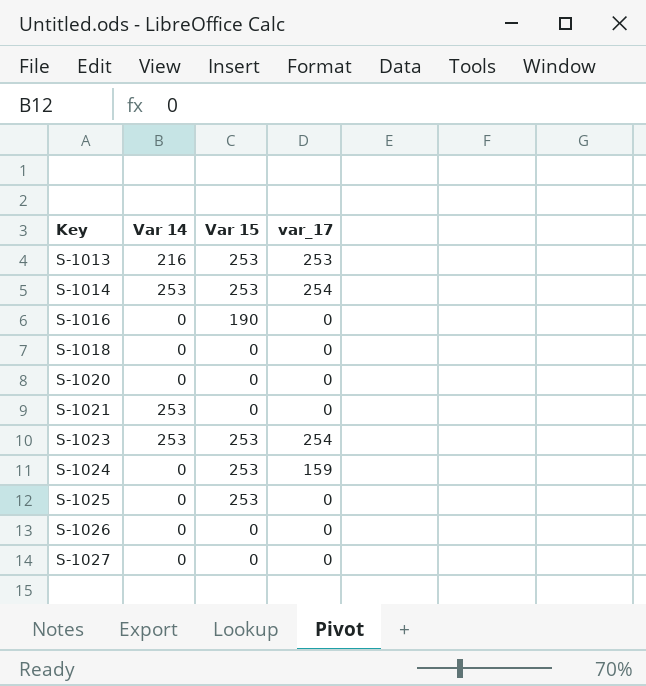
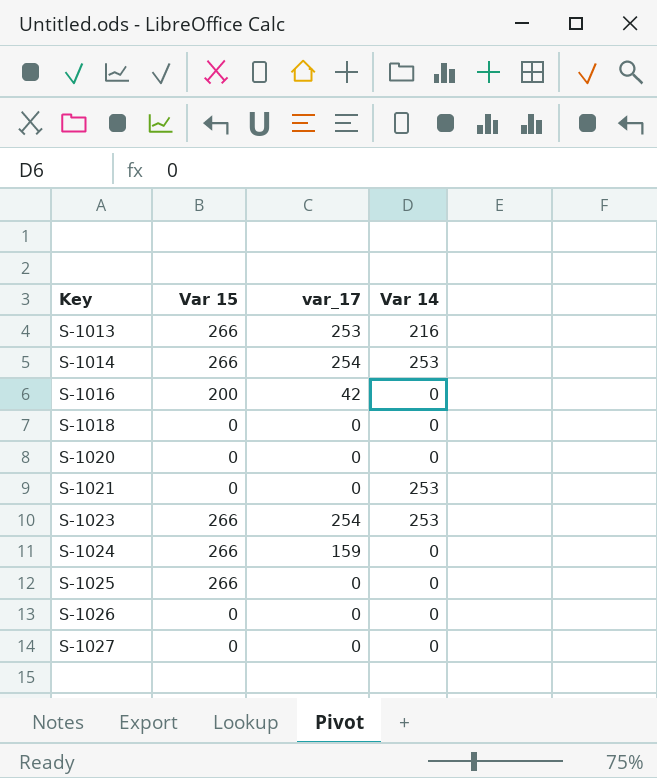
column Var 14 | position: 2 -> 4
S-1013 | Var 15: 253 -> 266
S-1014 | Var 15: 253 -> 266
S-1016 | Var 15: 190 -> 200
S-1016 | var_17: 0 -> 42
S-1023 | Var 15: 253 -> 266
S-1024 | Var 15: 253 -> 266
S-1025 | Var 15: 253 -> 266

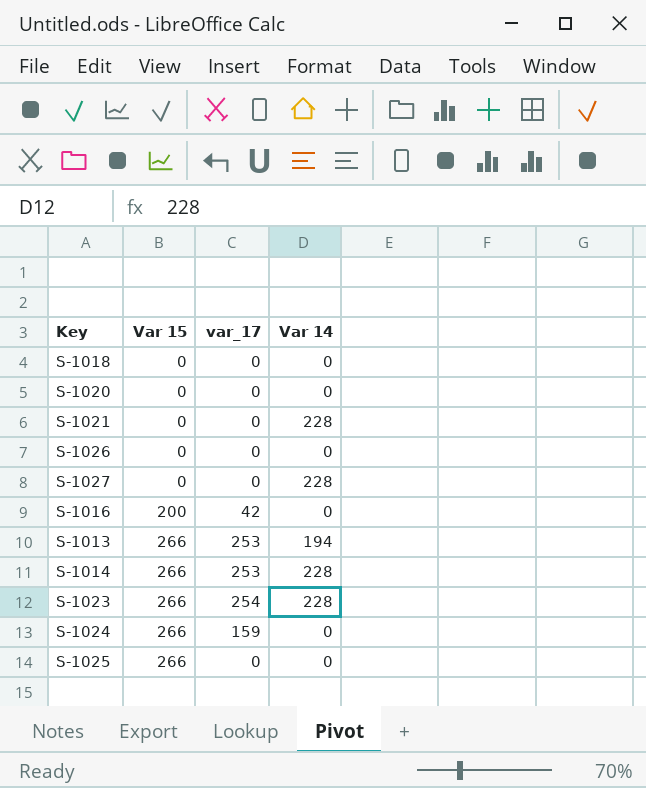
row order: Key ascending -> Var 15 ascending
S-1021 | Var 14: 253 -> 228
S-1027 | Var 14: 0 -> 228
S-1013 | Var 14: 216 -> 194
S-1014 | var_17: 254 -> 253
S-1014 | Var 14: 253 -> 228
S-1023 | Var 14: 253 -> 228

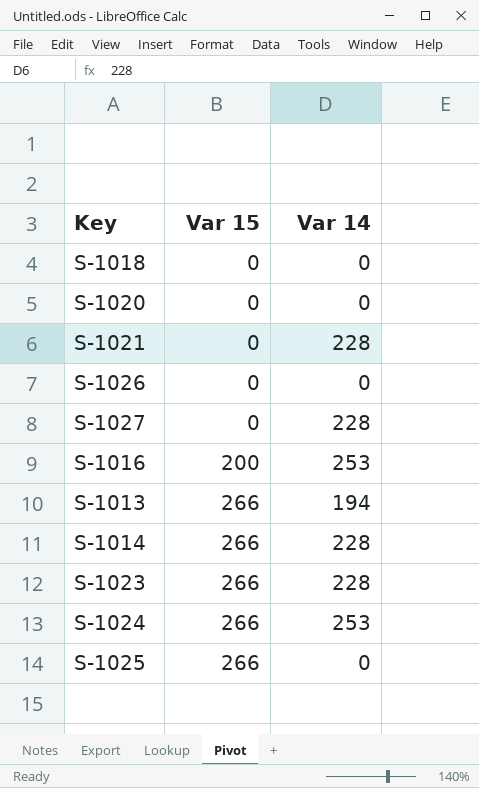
column var_17 | position: 3 -> none
S-1016 | Var 14: 0 -> 253
S-1024 | Var 14: 0 -> 253

